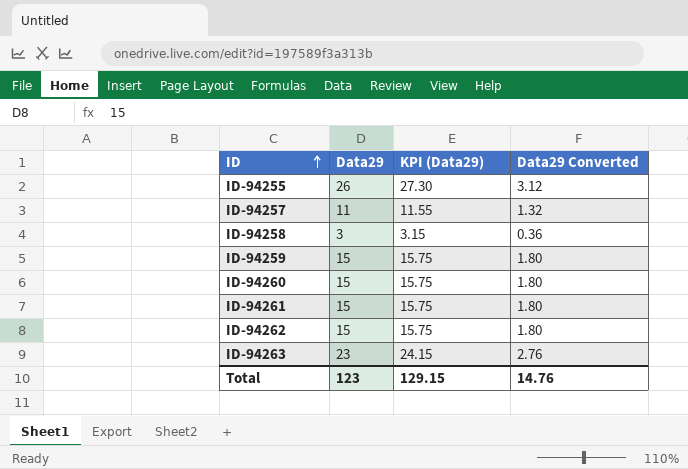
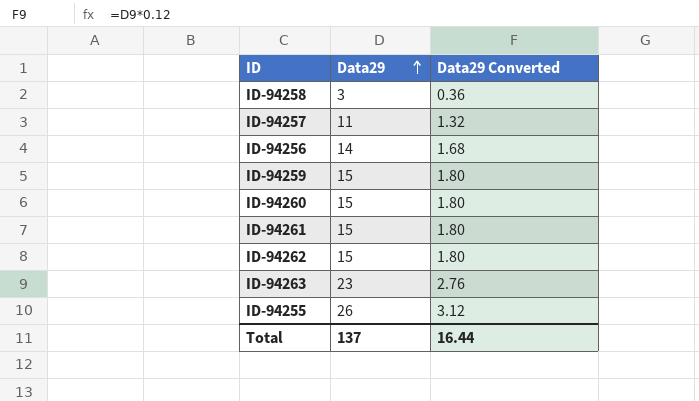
row order: ID ascending -> Data29 ascending
column KPI (Data29) | formula: [Data29] * 1.05 -> none
row ID-94256: none -> 14 | 1.68
Total | Data29: 123 -> 137
Total | Data29 Converted: 14.76 -> 16.44

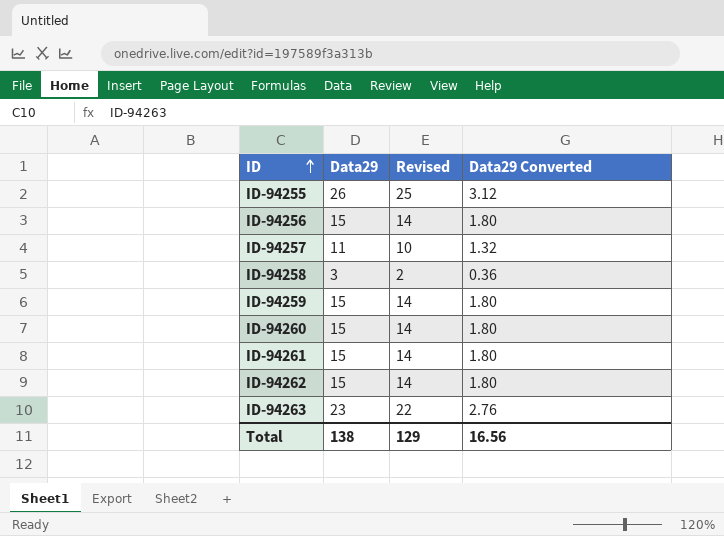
row order: Data29 ascending -> ID ascending
column Revised | formula: none -> [Data29] - 1
ID-94256 | Data29: 14 -> 15
ID-94256 | Data29 Converted: 1.68 -> 1.80
Total | Data29: 137 -> 138
Total | Data29 Converted: 16.44 -> 16.56

